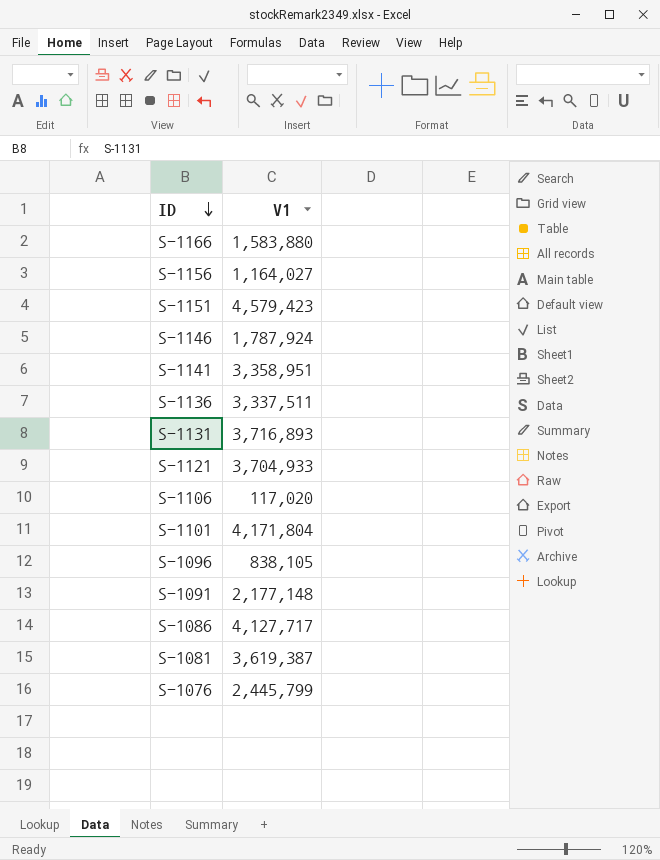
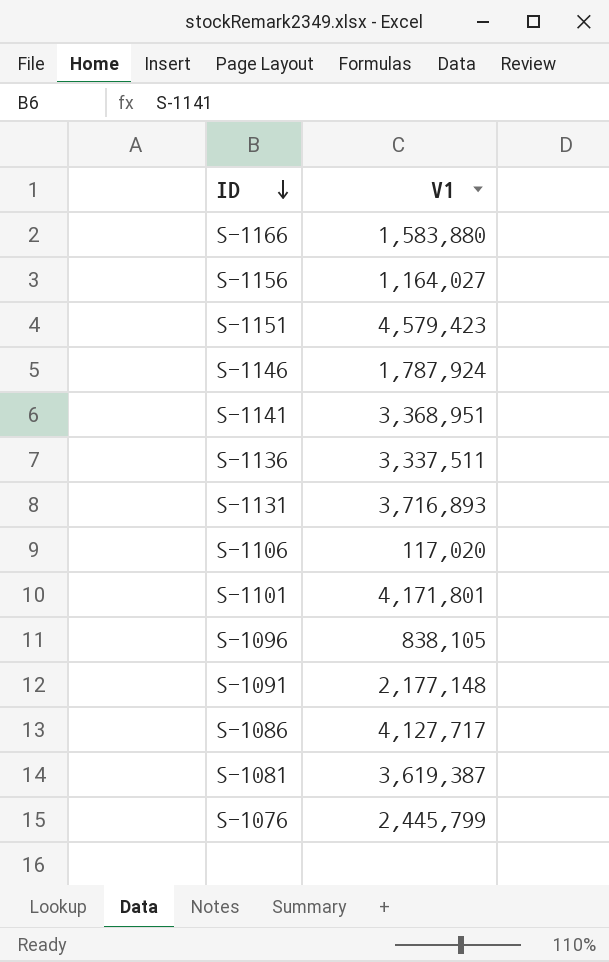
row S-1121: 3,704,933 -> none
S-1141 | V1: 3,358,951 -> 3,368,951
S-1101 | V1: 4,171,804 -> 4,171,801

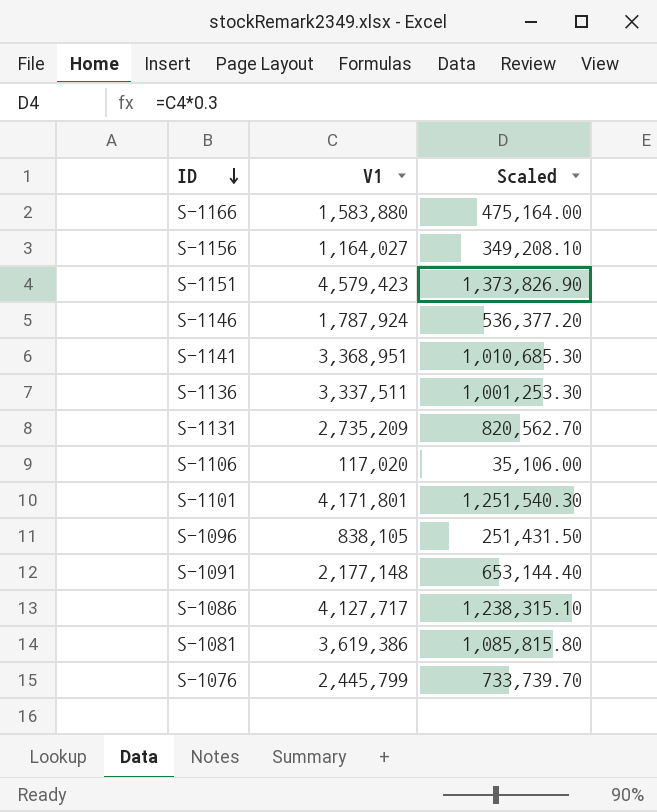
column Scaled | formula: none -> [V1] * 0.3
S-1131 | V1: 3,716,893 -> 2,735,209
S-1081 | V1: 3,619,387 -> 3,619,386

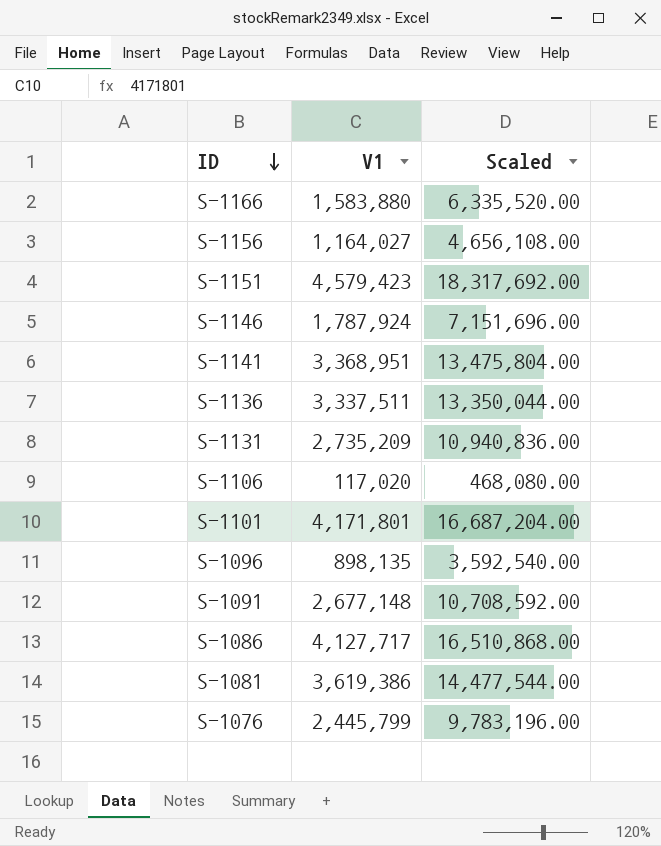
column Scaled | formula: [V1] * 0.3 -> [V1] * 4
S-1096 | V1: 838,105 -> 898,135
S-1091 | V1: 2,177,148 -> 2,677,148

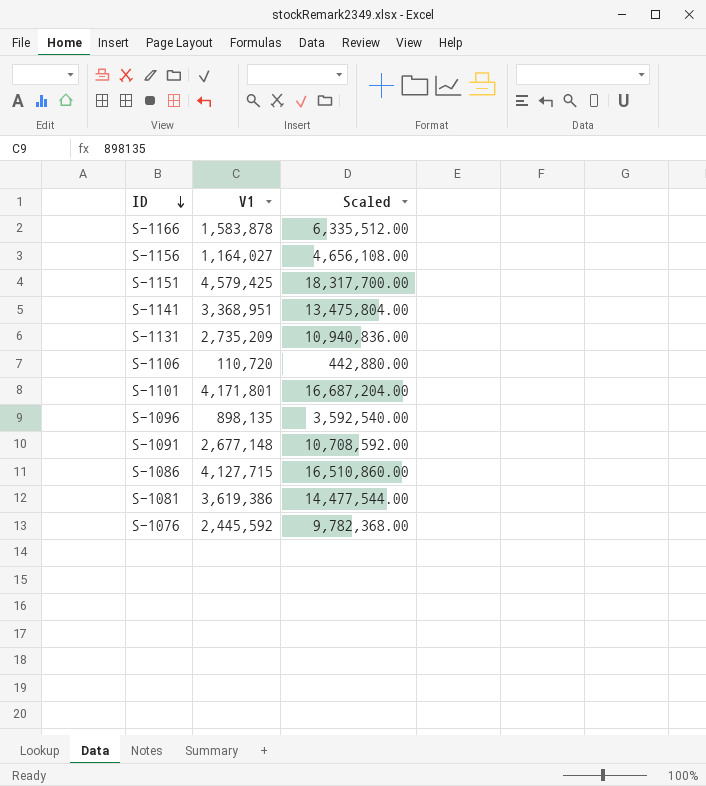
row S-1146: 1,787,924 | 7,151,696.00 -> none
row S-1136: 3,337,511 | 13,350,044.00 -> none
S-1166 | V1: 1,583,880 -> 1,583,878
S-1166 | Scaled: 6,335,520.00 -> 6,335,512.00
S-1151 | V1: 4,579,423 -> 4,579,425
S-1151 | Scaled: 18,317,692.00 -> 18,317,700.00
S-1106 | V1: 117,020 -> 110,720
S-1106 | Scaled: 468,080.00 -> 442,880.00
S-1086 | V1: 4,127,717 -> 4,127,715
S-1086 | Scaled: 16,510,868.00 -> 16,510,860.00
S-1076 | V1: 2,445,799 -> 2,445,592
S-1076 | Scaled: 9,783,196.00 -> 9,782,368.00

